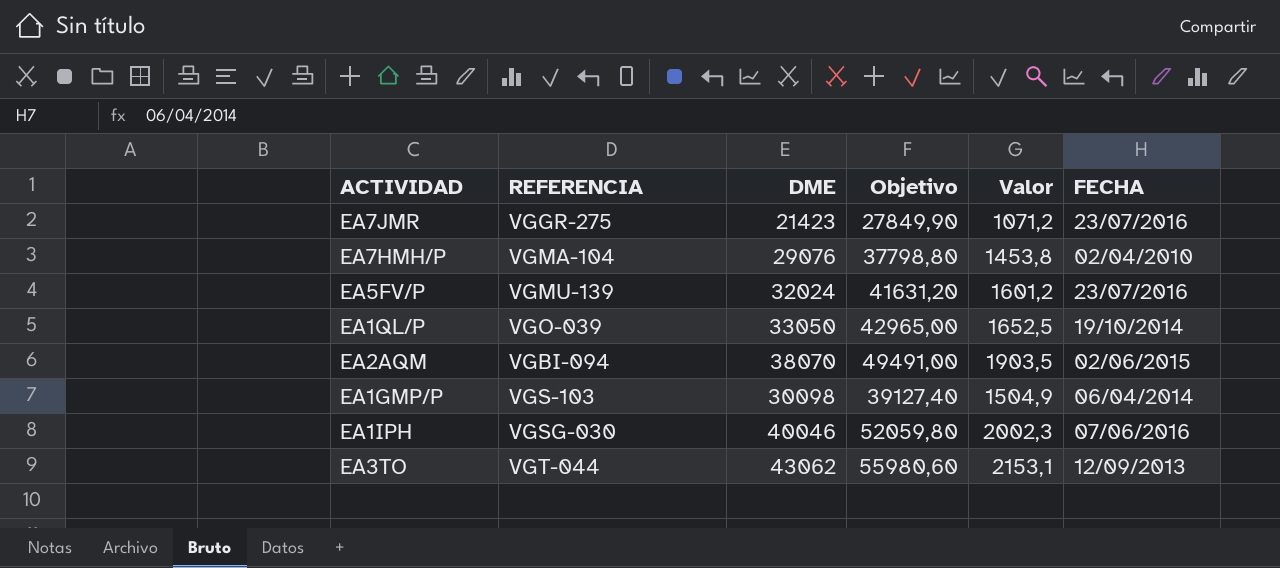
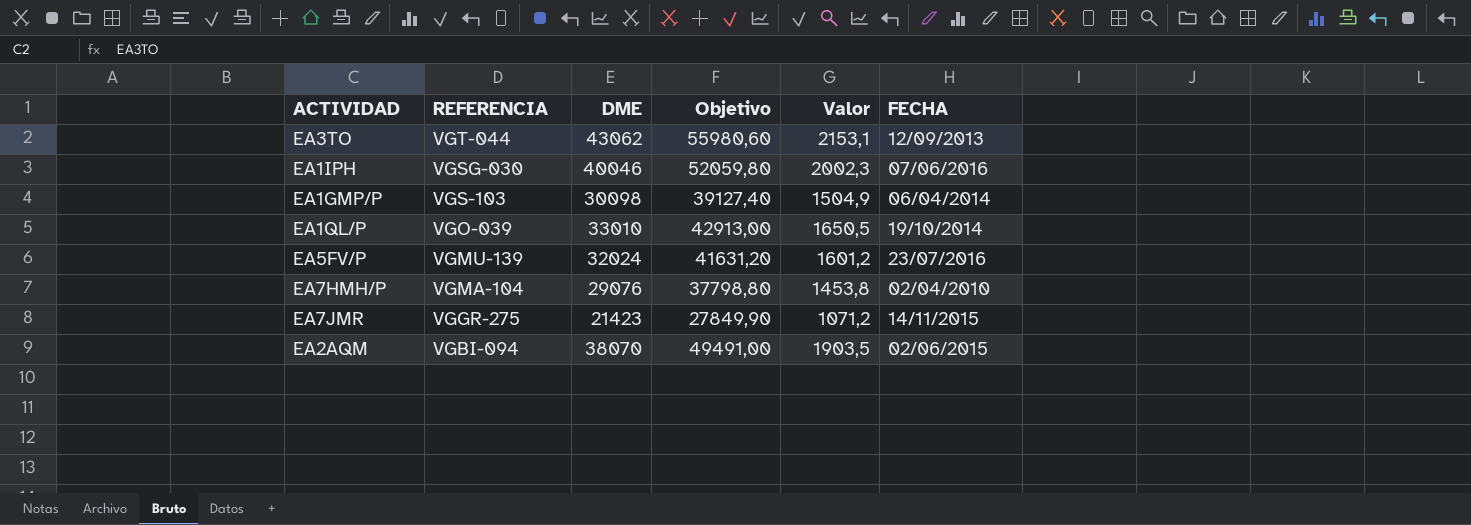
row order: none -> REFERENCIA descending
EA1QL/P | DME: 33050 -> 33010
EA1QL/P | Objetivo: 42965,00 -> 42913,00
EA1QL/P | Valor: 1652,5 -> 1650,5
EA7JMR | FECHA: 23/07/2016 -> 14/11/2015

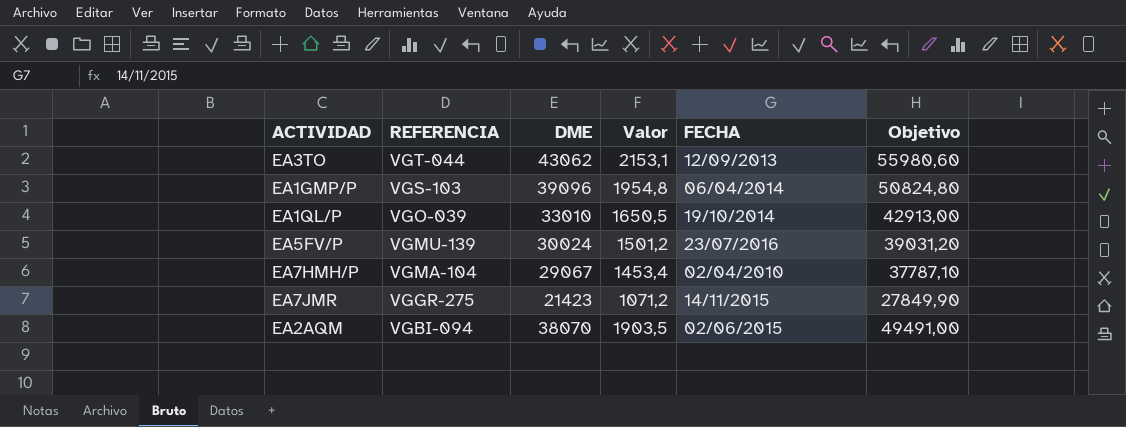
column Objetivo | position: 4 -> 6
row EA1IPH: VGSG-030 | 40046 | 52059,80 | 2002,3 | 07/06/2016 -> none
EA1GMP/P | DME: 30098 -> 39096
EA1GMP/P | Valor: 1504,9 -> 1954,8
EA1GMP/P | Objetivo: 39127,40 -> 50824,80
EA5FV/P | DME: 32024 -> 30024
EA5FV/P | Valor: 1601,2 -> 1501,2
EA5FV/P | Objetivo: 41631,20 -> 39031,20
EA7HMH/P | DME: 29076 -> 29067
EA7HMH/P | Valor: 1453,8 -> 1453,4
EA7HMH/P | Objetivo: 37798,80 -> 37787,10

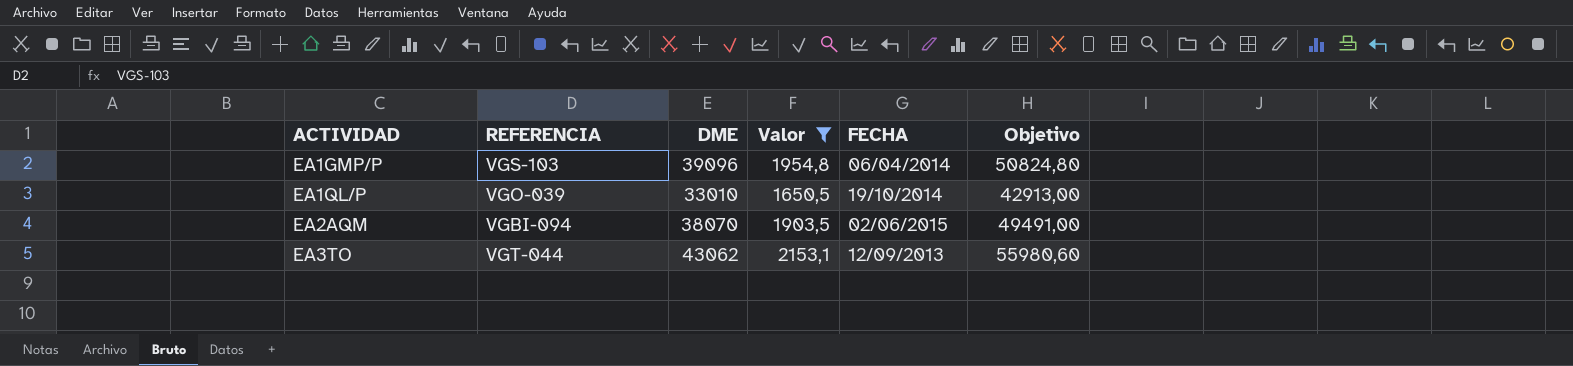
filter: none -> Valor >= 1650,5
row order: REFERENCIA descending -> ACTIVIDAD ascending

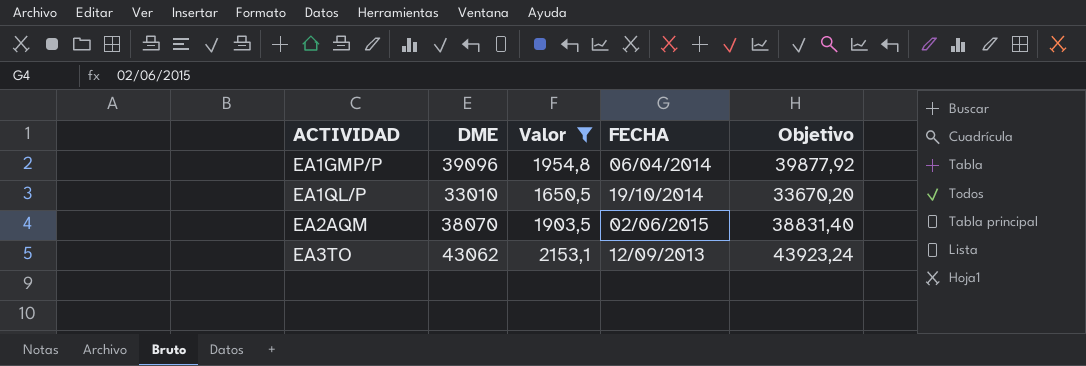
column REFERENCIA | position: 2 -> none
column Objetivo | formula: [DME] * 1,3 -> [DME] * 1,02

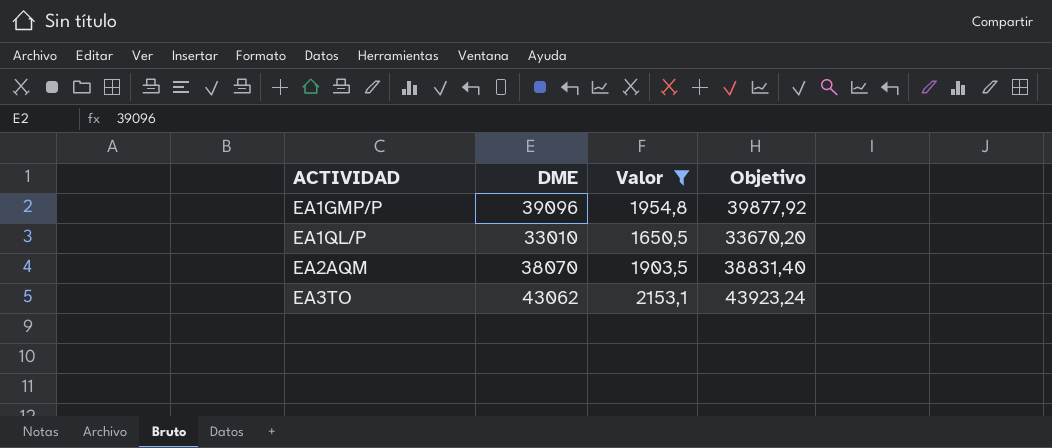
column FECHA | position: 4 -> none

